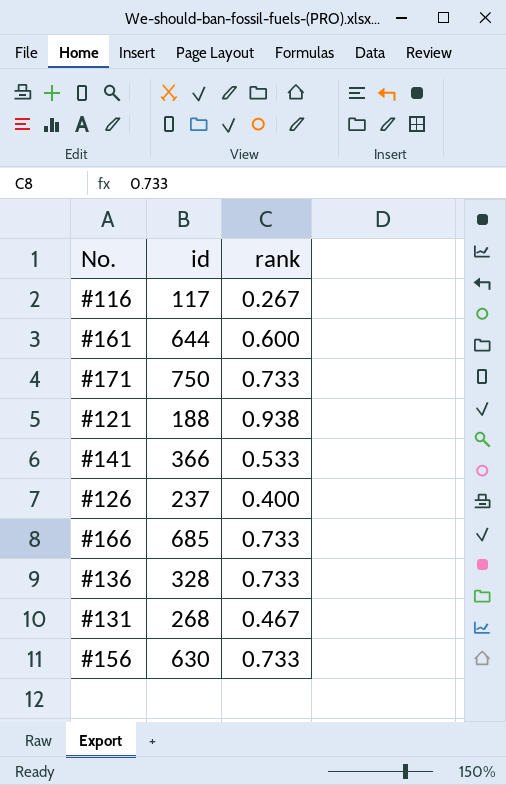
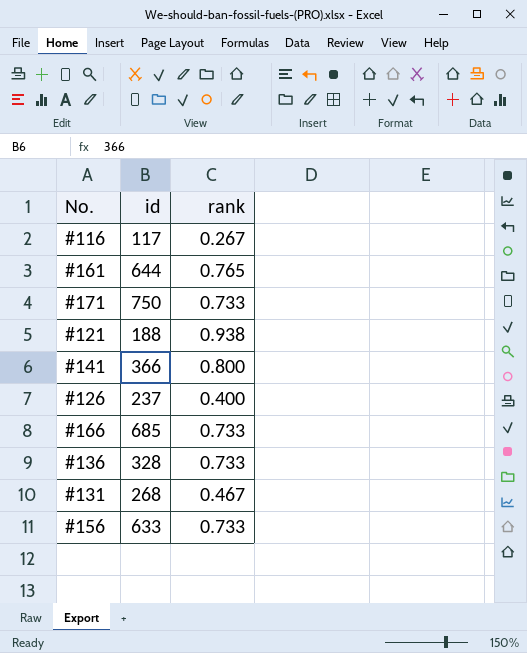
#161 | rank: 0.600 -> 0.765
#141 | rank: 0.533 -> 0.800
#156 | id: 630 -> 633

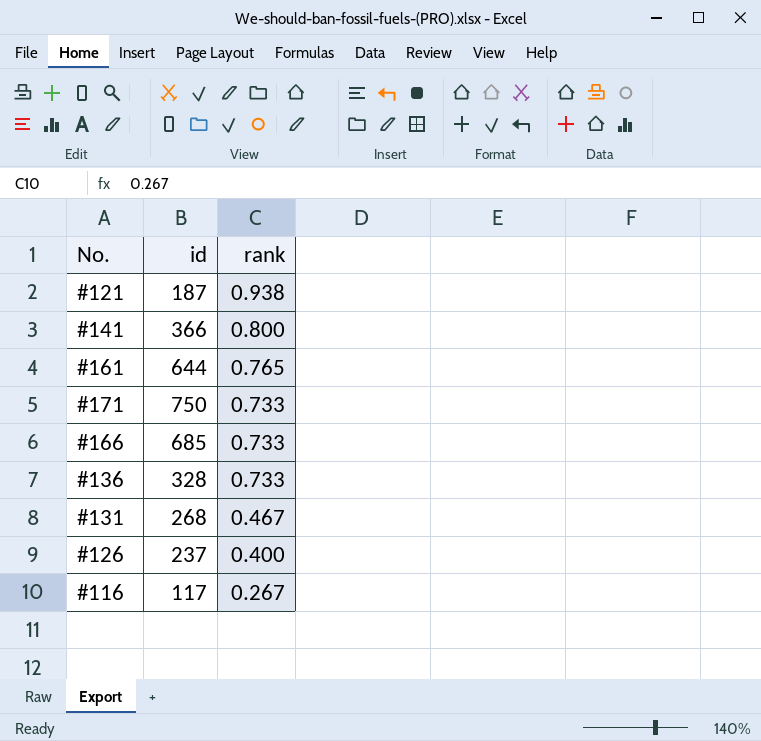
row order: none -> rank descending
row #156: 633 | 0.733 -> none
#121 | id: 188 -> 187

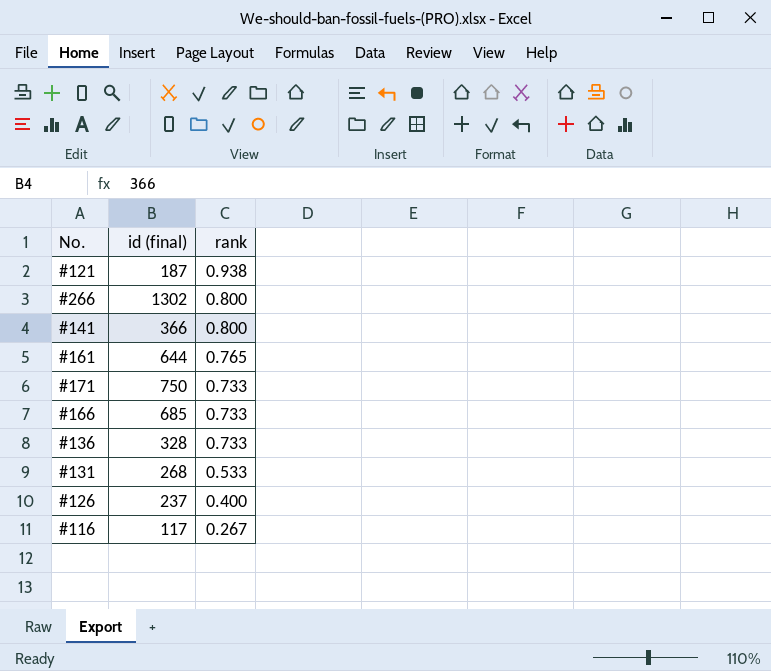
column name: id -> id (final)
row #266: none -> 1302 | 0.800
#131 | rank: 0.467 -> 0.533

